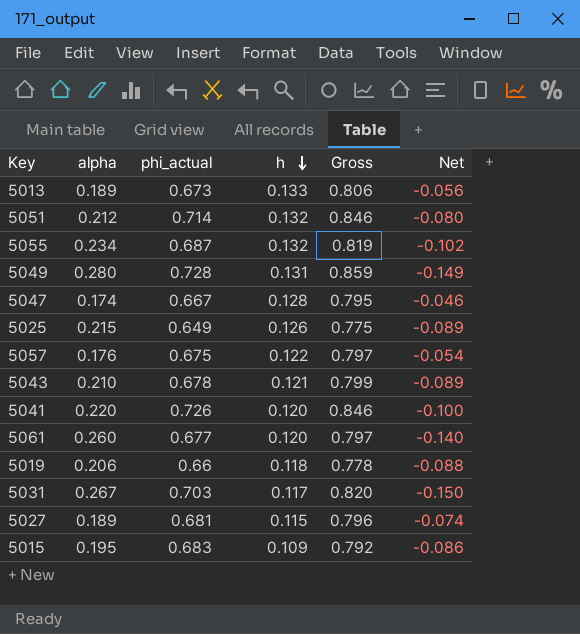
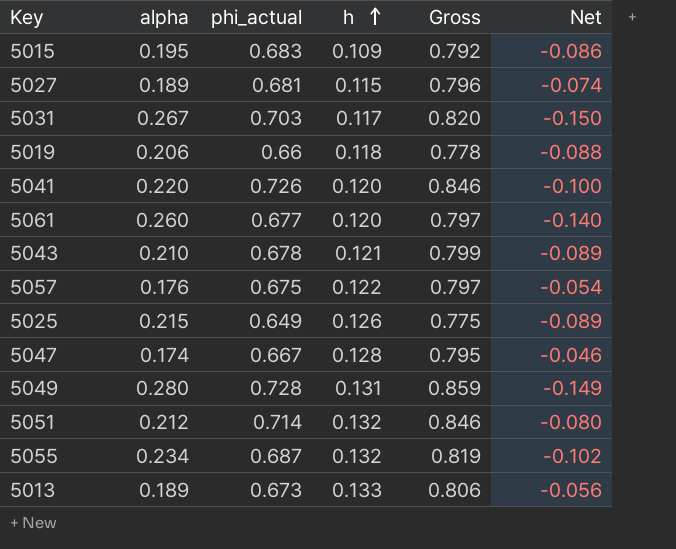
row order: h descending -> h ascending

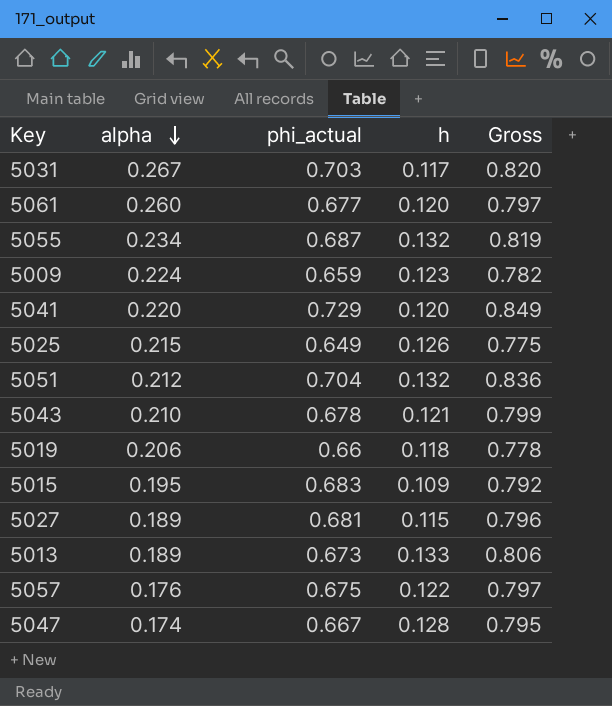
row order: h ascending -> alpha descending
column Net | formula: [h] - [alpha] -> none
row 5049: 0.280 | 0.728 | 0.131 | 0.859 | -0.149 -> none
row 5009: none -> 0.224 | 0.659 | 0.123 | 0.782
5041 | phi_actual: 0.726 -> 0.729
5041 | Gross: 0.846 -> 0.849
5051 | phi_actual: 0.714 -> 0.704
5051 | Gross: 0.846 -> 0.836

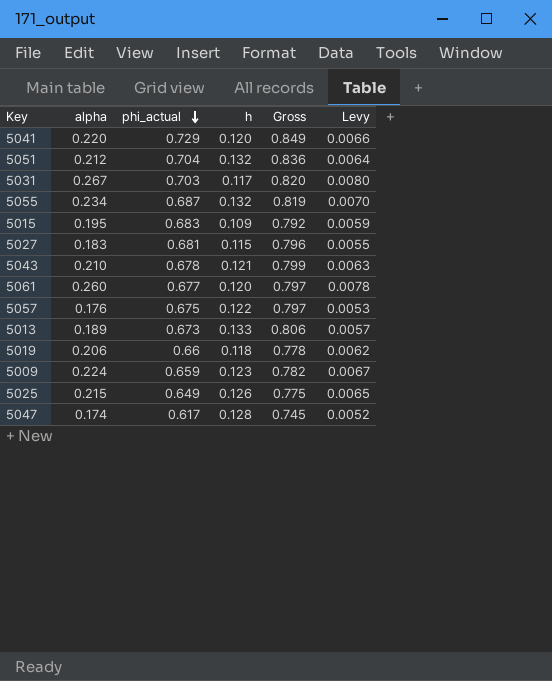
row order: alpha descending -> phi_actual descending
column Levy | formula: none -> [alpha] * 0.03
5027 | alpha: 0.189 -> 0.183
5047 | phi_actual: 0.667 -> 0.617
5047 | Gross: 0.795 -> 0.745

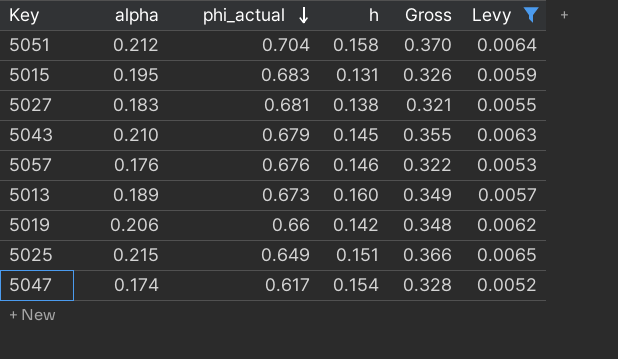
filter: none -> Levy <= 0.0065
column Gross | formula: [phi_actual] + [h] -> [alpha] + [h]
5051 | h: 0.132 -> 0.158
5015 | h: 0.109 -> 0.131
5027 | h: 0.115 -> 0.138
5043 | phi_actual: 0.678 -> 0.679
5043 | h: 0.121 -> 0.145
5057 | phi_actual: 0.675 -> 0.676
5057 | h: 0.122 -> 0.146
5013 | h: 0.133 -> 0.160
5019 | h: 0.118 -> 0.142
5025 | h: 0.126 -> 0.151
5047 | h: 0.128 -> 0.154

